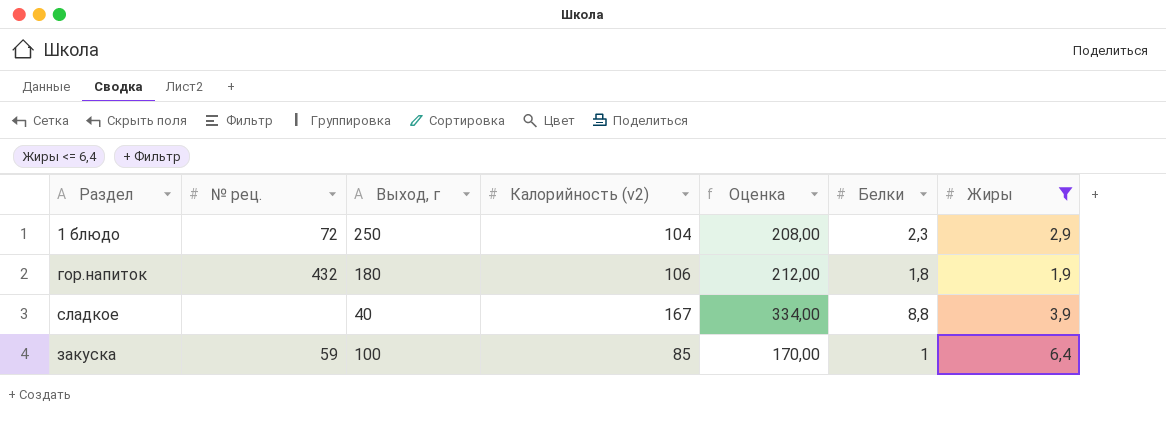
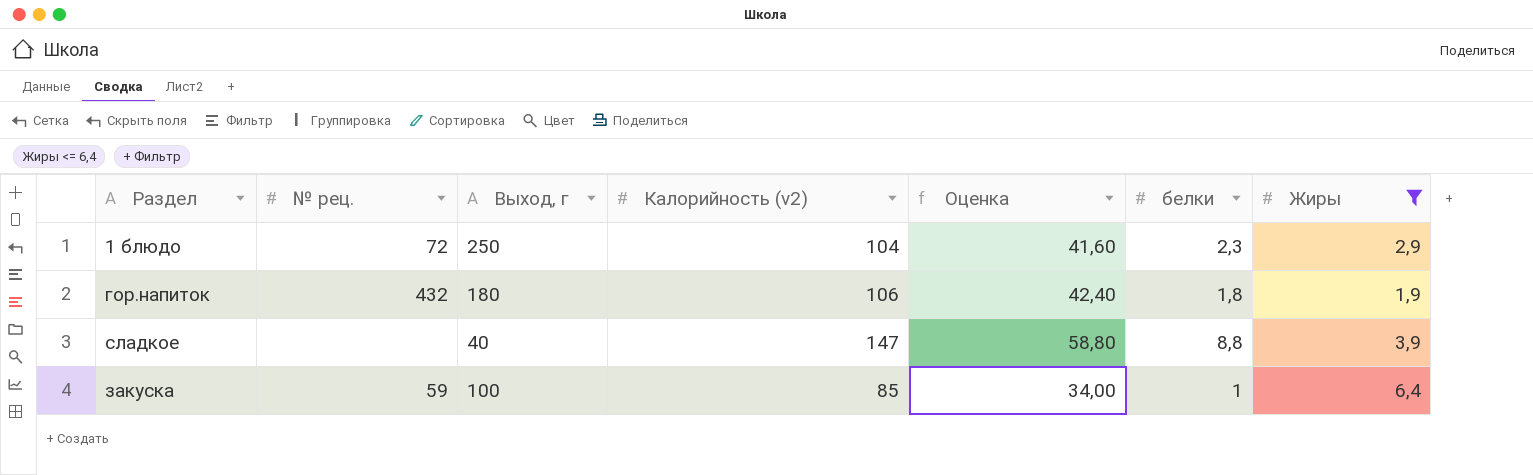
column Оценка | formula: [Калорийность (v2)] * 2 -> [Калорийность (v2)] * 0,4
column name: Белки -> белки
сладкое | Калорийность (v2): 167 -> 147

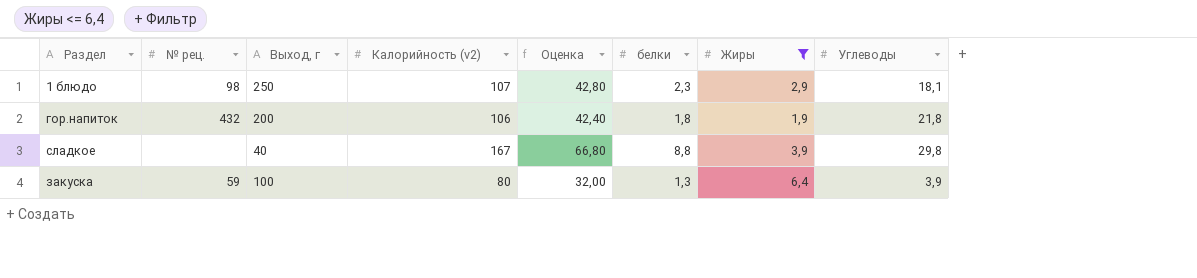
column Углеводы | position: none -> 8
1 блюдо | № рец.: 72 -> 98
1 блюдо | Калорийность (v2): 104 -> 107
1 блюдо | Оценка: 41,60 -> 42,80
гор.напиток | Выход, г: 180 -> 200
сладкое | Калорийность (v2): 147 -> 167
сладкое | Оценка: 58,80 -> 66,80
закуска | Калорийность (v2): 85 -> 80
закуска | Оценка: 34,00 -> 32,00
закуска | белки: 1 -> 1,3

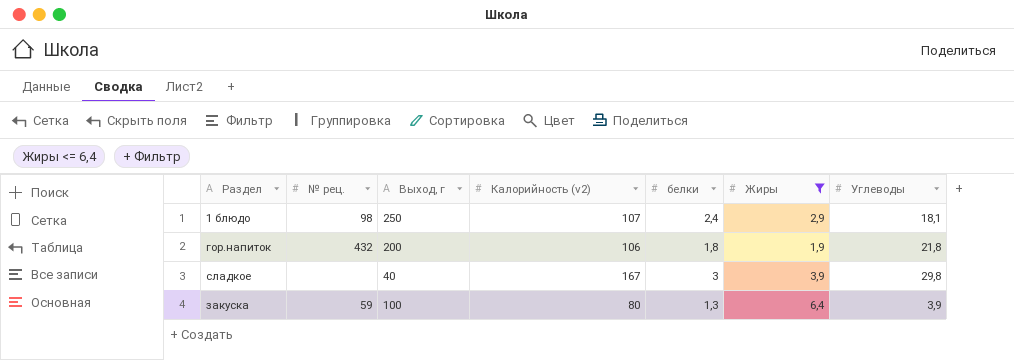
column Оценка | formula: [Калорийность (v2)] * 0,4 -> none
1 блюдо | белки: 2,3 -> 2,4
сладкое | белки: 8,8 -> 3

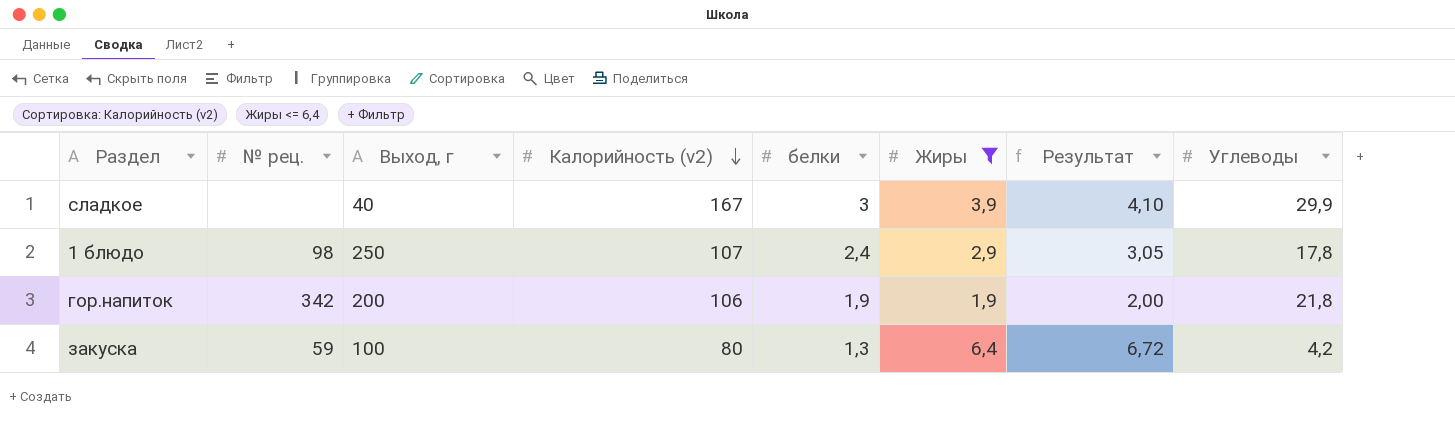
row order: none -> Калорийность (v2) descending
column Результат | formula: none -> [Жиры] * 1,05
сладкое | Углеводы: 29,8 -> 29,9
1 блюдо | Углеводы: 18,1 -> 17,8
гор.напиток | № рец.: 432 -> 342
гор.напиток | белки: 1,8 -> 1,9
закуска | Углеводы: 3,9 -> 4,2

